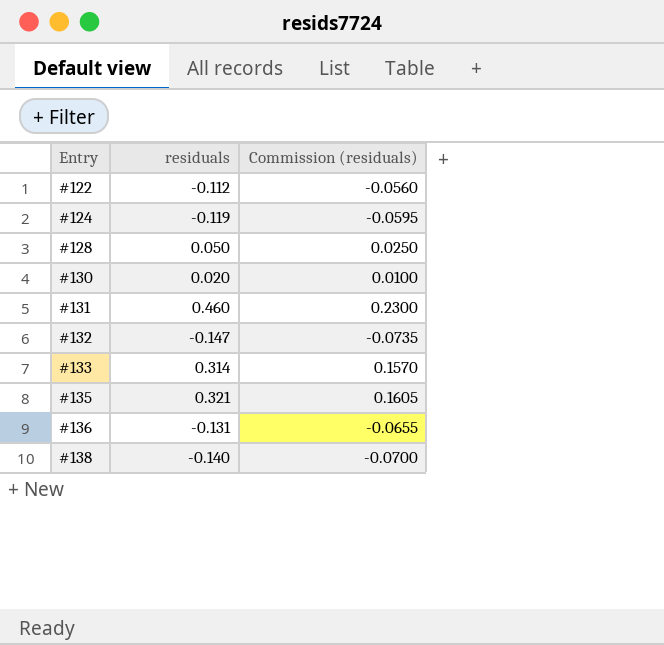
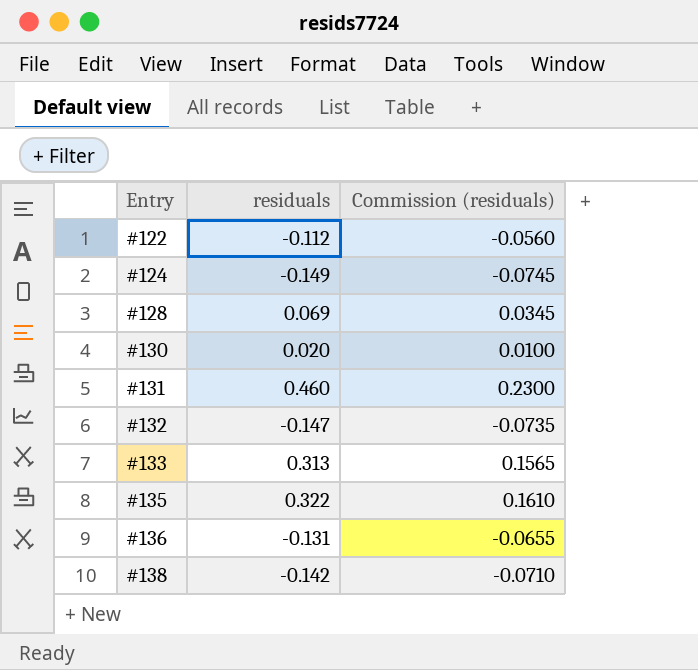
#124 | residuals: -0.119 -> -0.149
#124 | Commission (residuals): -0.0595 -> -0.0745
#128 | residuals: 0.050 -> 0.069
#128 | Commission (residuals): 0.0250 -> 0.0345
#133 | residuals: 0.314 -> 0.313
#133 | Commission (residuals): 0.1570 -> 0.1565
#135 | residuals: 0.321 -> 0.322
#135 | Commission (residuals): 0.1605 -> 0.1610
#138 | residuals: -0.140 -> -0.142
#138 | Commission (residuals): -0.0700 -> -0.0710

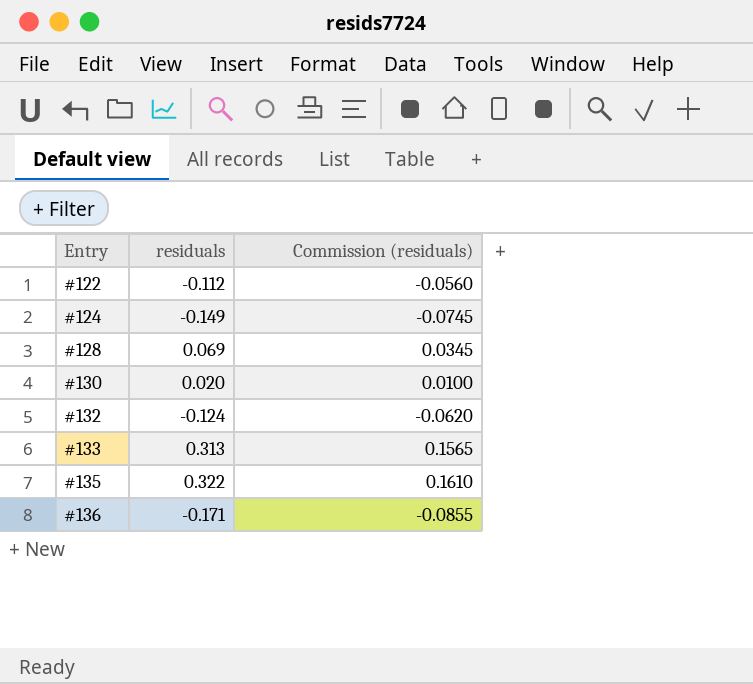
row #131: 0.460 | 0.2300 -> none
row #138: -0.142 | -0.0710 -> none
#132 | residuals: -0.147 -> -0.124
#132 | Commission (residuals): -0.0735 -> -0.0620
#136 | residuals: -0.131 -> -0.171
#136 | Commission (residuals): -0.0655 -> -0.0855

